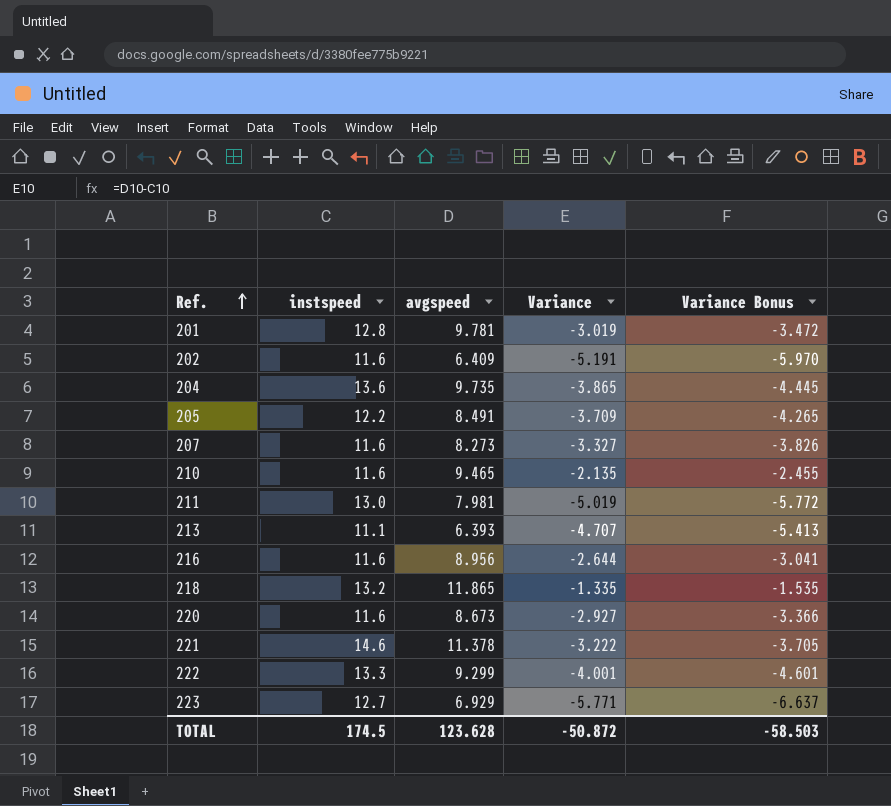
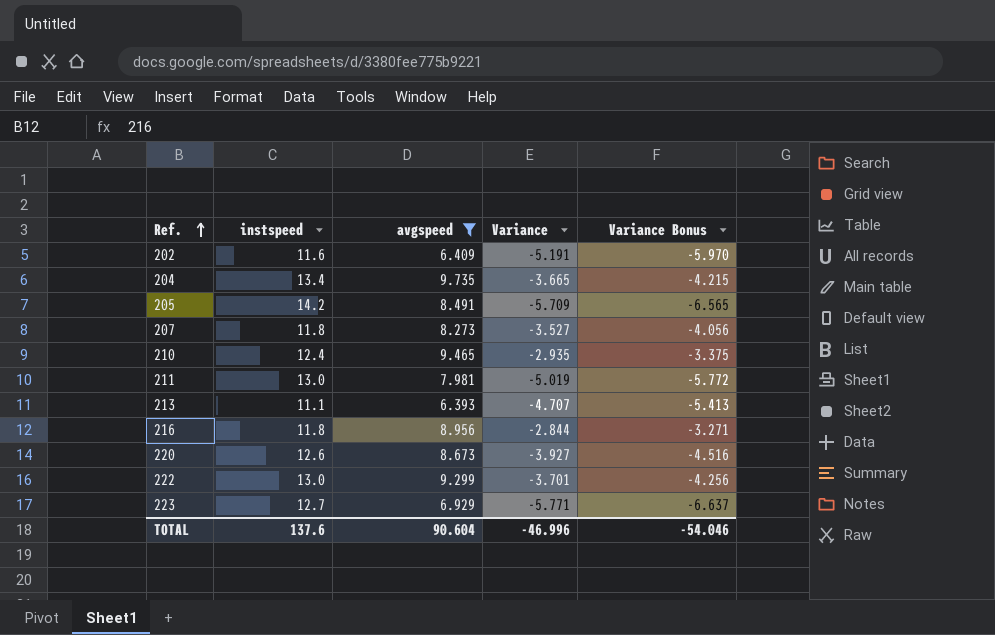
filter: none -> avgspeed <= 9.735
204 | instspeed: 13.6 -> 13.4
204 | Variance: -3.865 -> -3.665
204 | Variance Bonus: -4.445 -> -4.215
205 | instspeed: 12.2 -> 14.2
205 | Variance: -3.709 -> -5.709
205 | Variance Bonus: -4.265 -> -6.565
207 | instspeed: 11.6 -> 11.8
207 | Variance: -3.327 -> -3.527
207 | Variance Bonus: -3.826 -> -4.056
210 | instspeed: 11.6 -> 12.4
210 | Variance: -2.135 -> -2.935
210 | Variance Bonus: -2.455 -> -3.375
216 | instspeed: 11.6 -> 11.8
216 | Variance: -2.644 -> -2.844
216 | Variance Bonus: -3.041 -> -3.271
220 | instspeed: 11.6 -> 12.6
220 | Variance: -2.927 -> -3.927
220 | Variance Bonus: -3.366 -> -4.516
222 | instspeed: 13.3 -> 13.0
222 | Variance: -4.001 -> -3.701
222 | Variance Bonus: -4.601 -> -4.256
TOTAL | instspeed: 174.5 -> 137.6
TOTAL | avgspeed: 123.628 -> 90.604
TOTAL | Variance: -50.872 -> -46.996
TOTAL | Variance Bonus: -58.503 -> -54.046

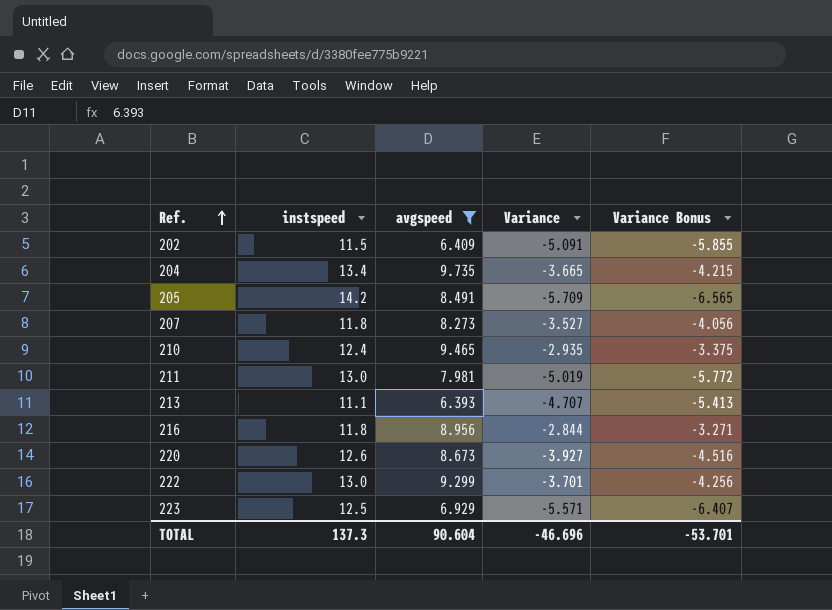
202 | instspeed: 11.6 -> 11.5
202 | Variance: -5.191 -> -5.091
202 | Variance Bonus: -5.970 -> -5.855
223 | instspeed: 12.7 -> 12.5
223 | Variance: -5.771 -> -5.571
223 | Variance Bonus: -6.637 -> -6.407
TOTAL | instspeed: 137.6 -> 137.3
TOTAL | Variance: -46.996 -> -46.696
TOTAL | Variance Bonus: -54.046 -> -53.701

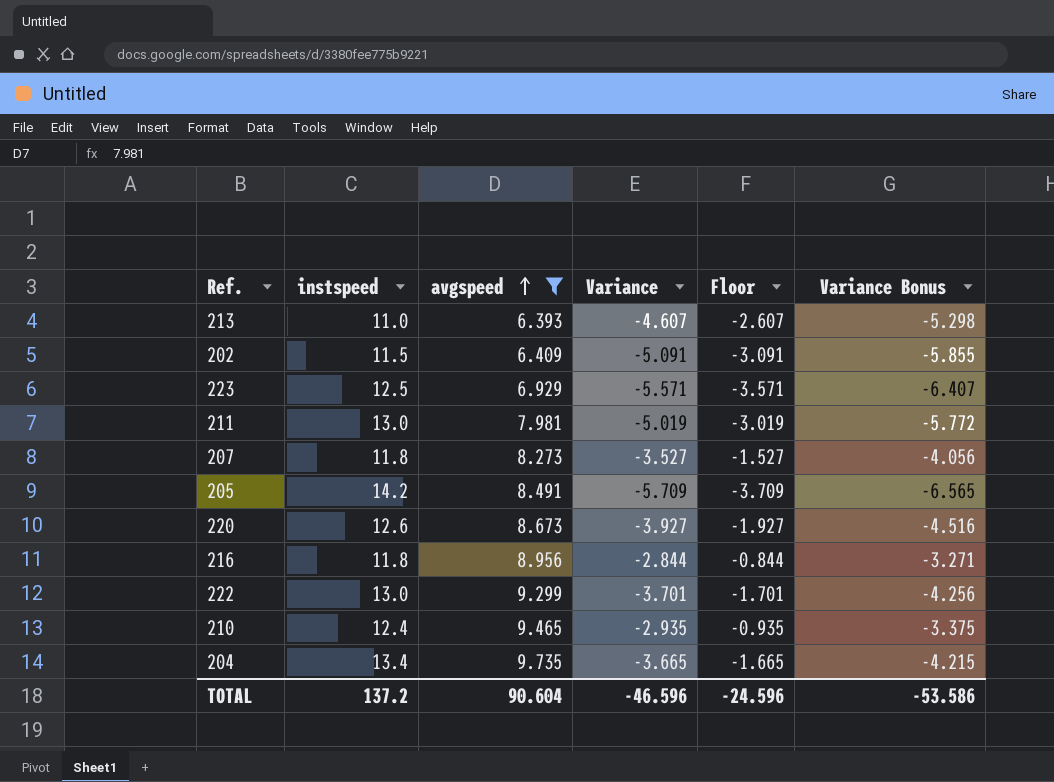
row order: Ref. ascending -> avgspeed ascending
column Floor | formula: none -> [Variance] + 2
213 | instspeed: 11.1 -> 11.0
213 | Variance: -4.707 -> -4.607
213 | Variance Bonus: -5.413 -> -5.298
TOTAL | instspeed: 137.3 -> 137.2
TOTAL | Variance: -46.696 -> -46.596
TOTAL | Variance Bonus: -53.701 -> -53.586

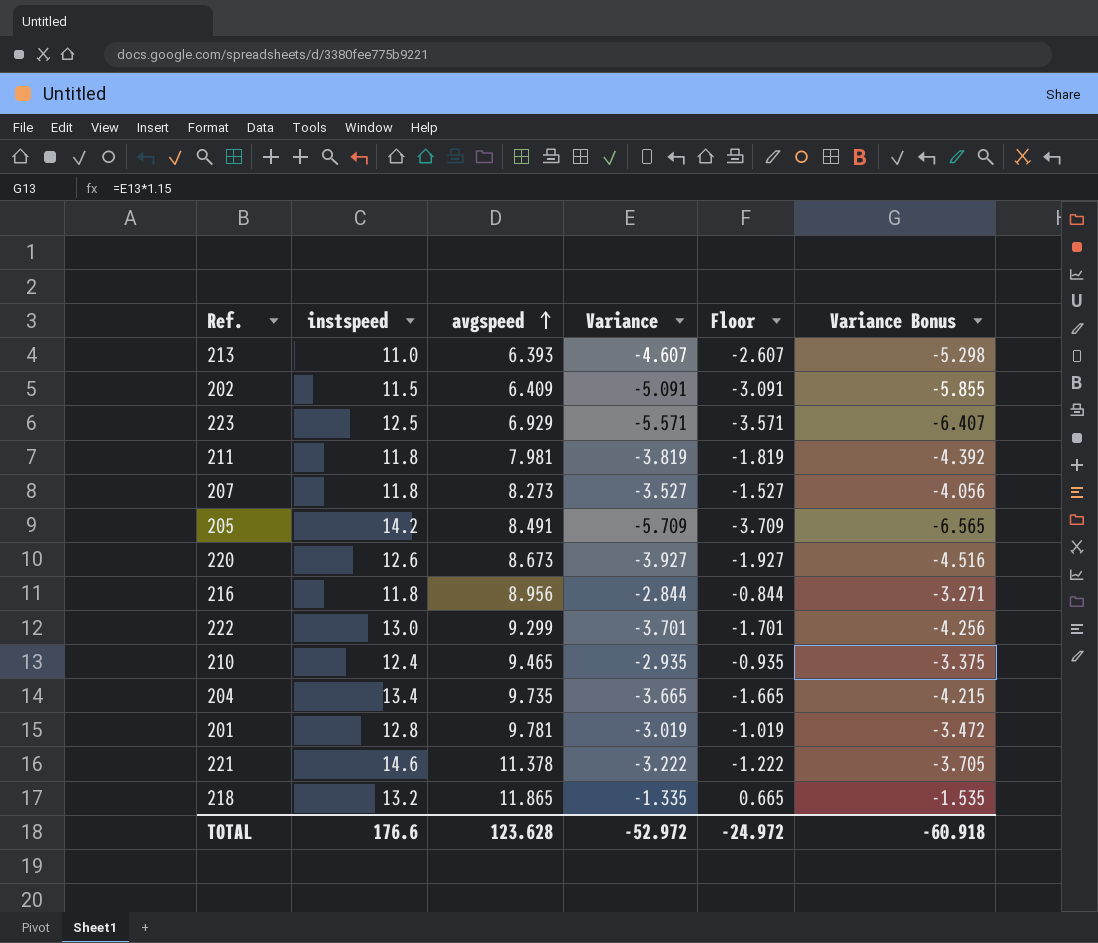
filter: avgspeed <= 9.735 -> none
211 | instspeed: 13.0 -> 11.8
211 | Variance: -5.019 -> -3.819
211 | Floor: -3.019 -> -1.819
211 | Variance Bonus: -5.772 -> -4.392
TOTAL | instspeed: 137.2 -> 176.6
TOTAL | avgspeed: 90.604 -> 123.628
TOTAL | Variance: -46.596 -> -52.972
TOTAL | Floor: -24.596 -> -24.972
TOTAL | Variance Bonus: -53.586 -> -60.918

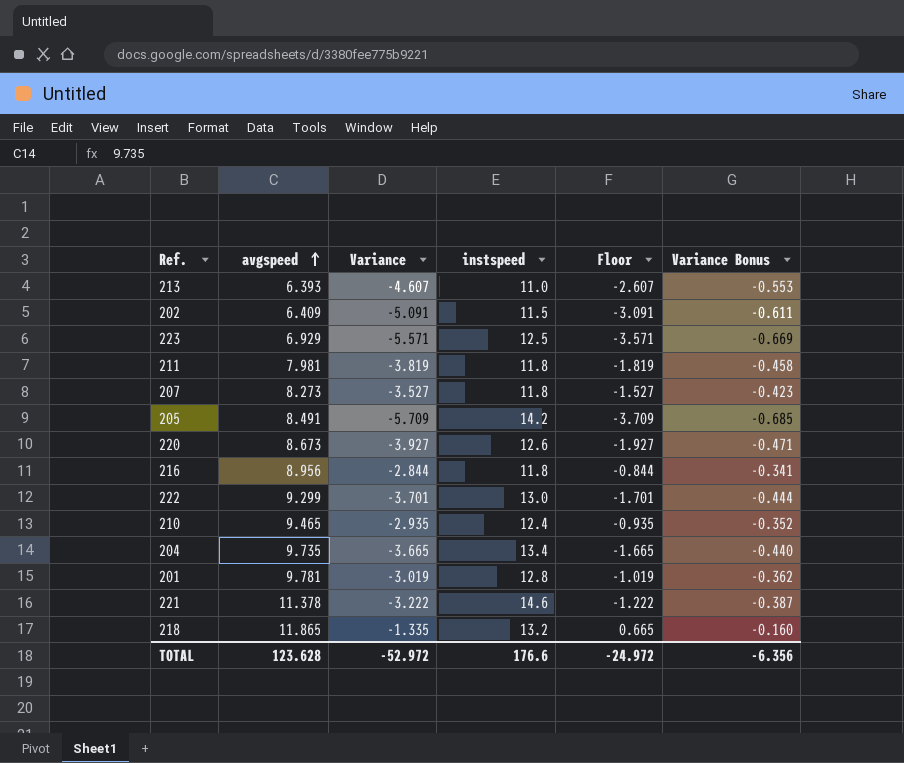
column instspeed | position: 2 -> 4
column Variance Bonus | formula: [Variance] * 1.15 -> [Variance] * 0.12
TOTAL | Variance Bonus: -60.918 -> -6.356

